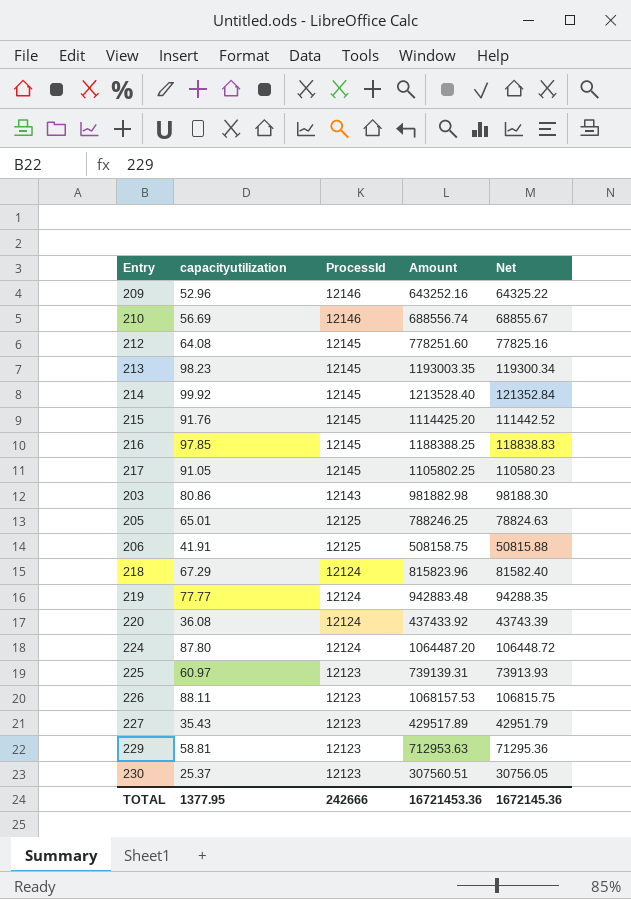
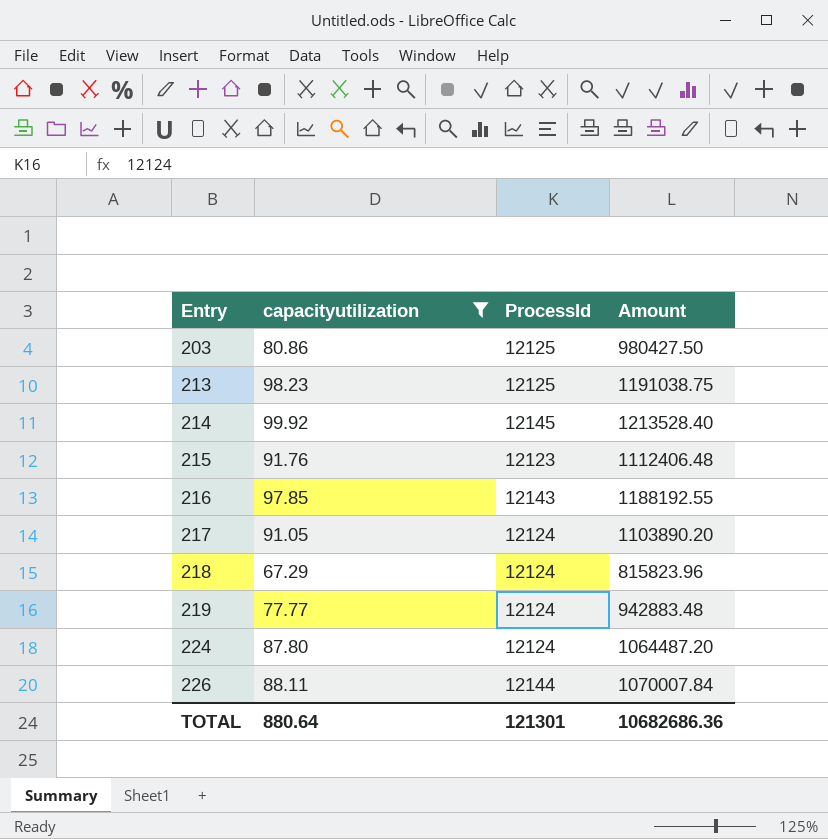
filter: none -> capacityutilization >= 67.29
row order: ProcessId descending -> Entry ascending
column Net | formula: [Amount] * 0.1 -> none
203 | ProcessId: 12143 -> 12125
203 | Amount: 981882.98 -> 980427.50
213 | ProcessId: 12145 -> 12125
213 | Amount: 1193003.35 -> 1191038.75
215 | ProcessId: 12145 -> 12123
215 | Amount: 1114425.20 -> 1112406.48
216 | ProcessId: 12145 -> 12143
216 | Amount: 1188388.25 -> 1188192.55
217 | ProcessId: 12145 -> 12124
217 | Amount: 1105802.25 -> 1103890.20
226 | ProcessId: 12123 -> 12144
226 | Amount: 1068157.53 -> 1070007.84
TOTAL | capacityutilization: 1377.95 -> 880.64
TOTAL | ProcessId: 242666 -> 121301
TOTAL | Amount: 16721453.36 -> 10682686.36

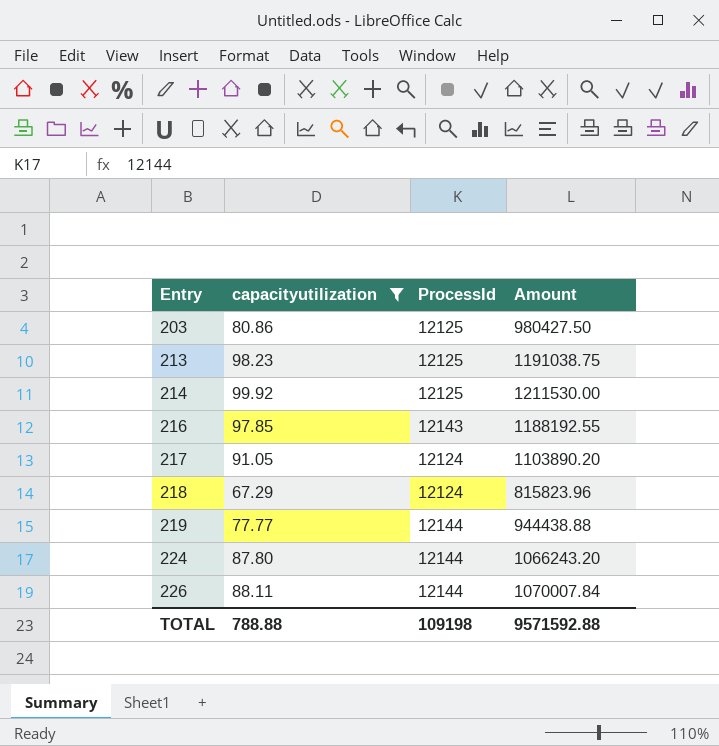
row 215: 91.76 | 12123 | 1112406.48 -> none
214 | ProcessId: 12145 -> 12125
214 | Amount: 1213528.40 -> 1211530.00
219 | ProcessId: 12124 -> 12144
219 | Amount: 942883.48 -> 944438.88
224 | ProcessId: 12124 -> 12144
224 | Amount: 1064487.20 -> 1066243.20
TOTAL | capacityutilization: 880.64 -> 788.88
TOTAL | ProcessId: 121301 -> 109198
TOTAL | Amount: 10682686.36 -> 9571592.88

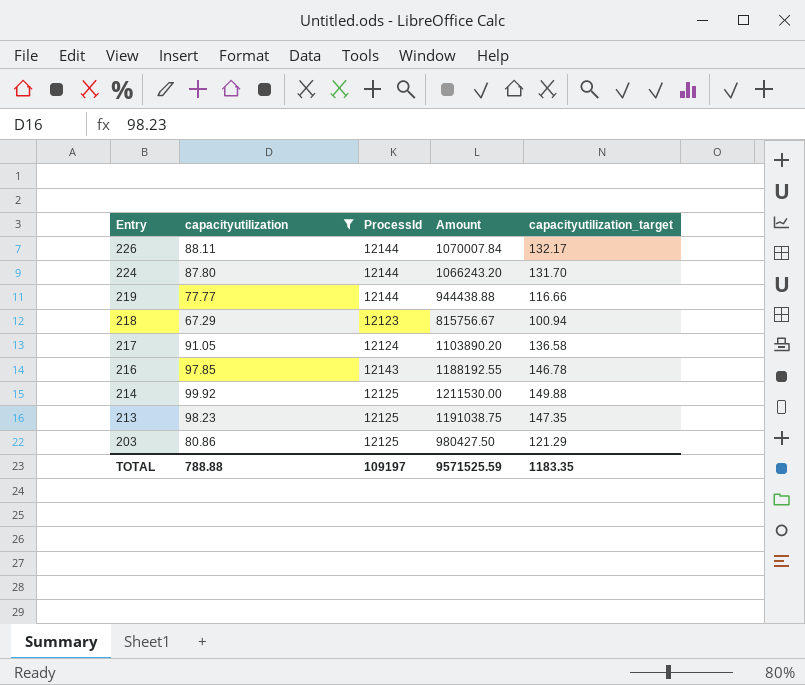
row order: Entry ascending -> Entry descending
column capacityutilization_target | formula: none -> [capacityutilization] * 1.5
218 | ProcessId: 12124 -> 12123
218 | Amount: 815823.96 -> 815756.67
TOTAL | ProcessId: 109198 -> 109197
TOTAL | Amount: 9571592.88 -> 9571525.59

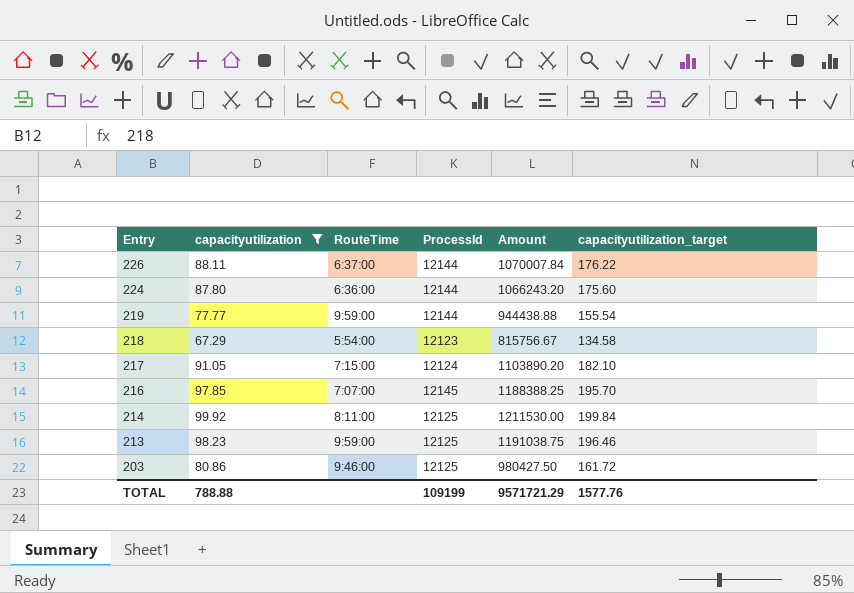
column RouteTime | position: none -> 3
column capacityutilization_target | formula: [capacityutilization] * 1.5 -> [capacityutilization] * 2
216 | ProcessId: 12143 -> 12145
216 | Amount: 1188192.55 -> 1188388.25
TOTAL | ProcessId: 109197 -> 109199
TOTAL | Amount: 9571525.59 -> 9571721.29
TOTAL | capacityutilization_target: 1183.35 -> 1577.76

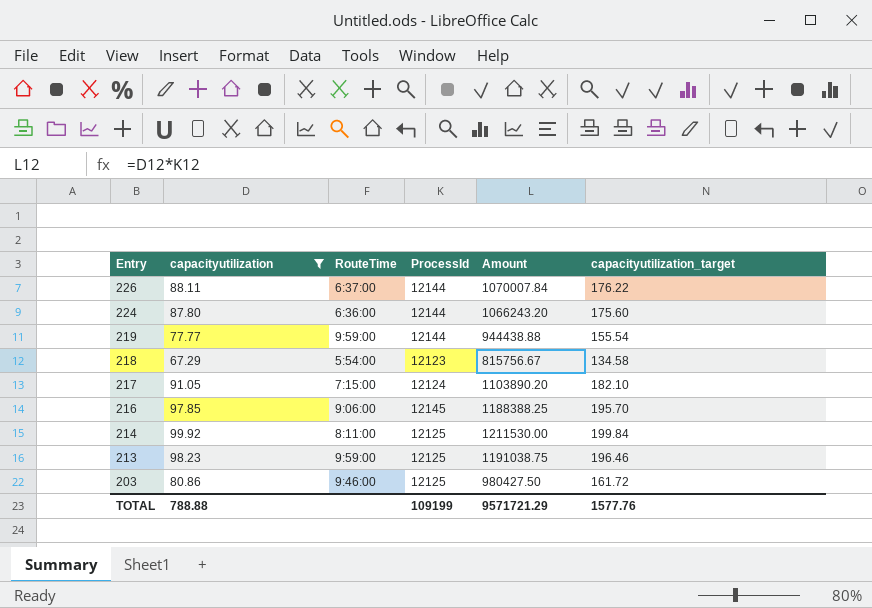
216 | RouteTime: 7:07:00 -> 9:06:00

